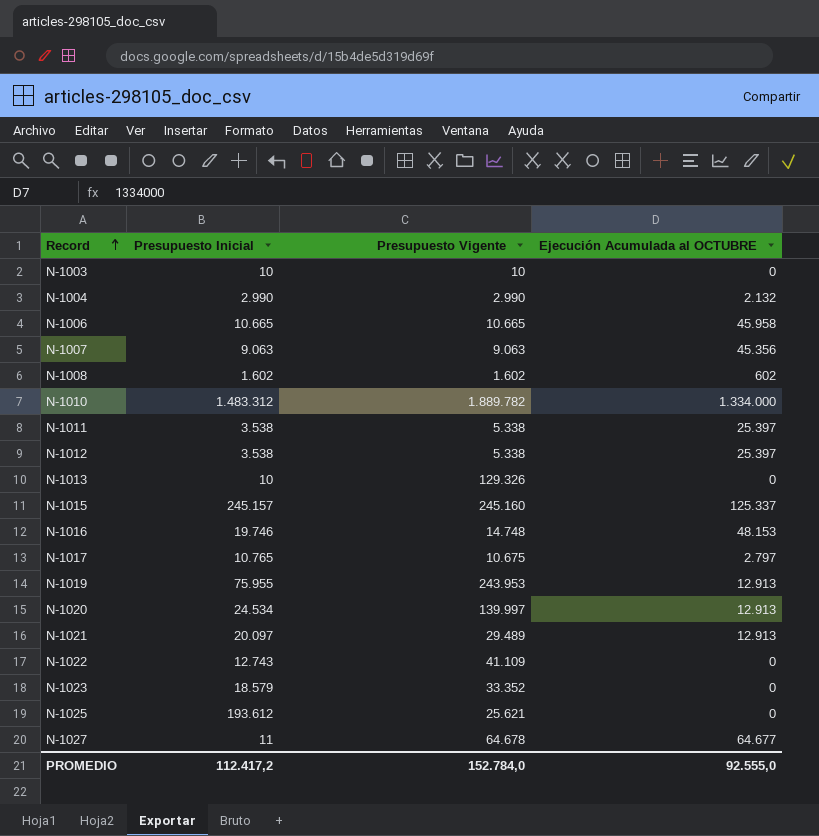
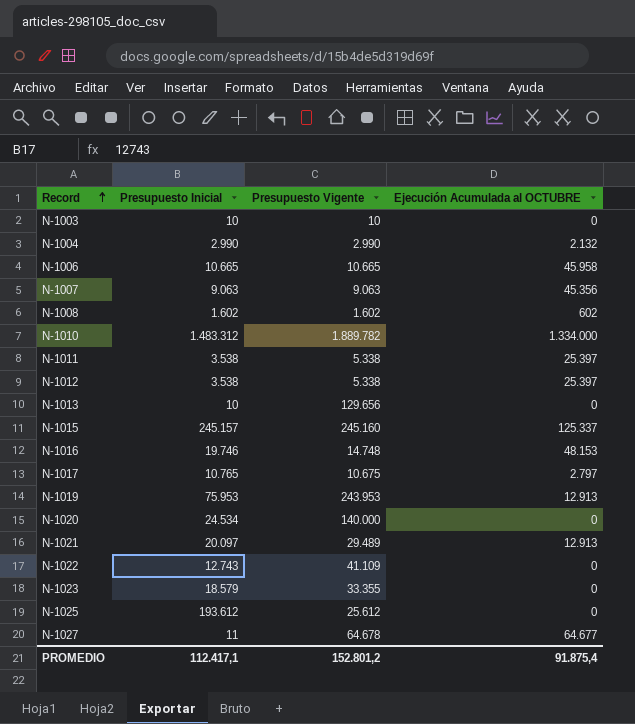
N-1013 | Presupuesto Vigente: 129.326 -> 129.656
N-1019 | Presupuesto Inicial: 75.955 -> 75.953
N-1020 | Presupuesto Vigente: 139.997 -> 140.000
N-1020 | Ejecución Acumulada al OCTUBRE: 12.913 -> 0
N-1023 | Presupuesto Vigente: 33.352 -> 33.355
N-1025 | Presupuesto Vigente: 25.621 -> 25.612
PROMEDIO | Presupuesto Inicial: 112.417,2 -> 112.417,1
PROMEDIO | Presupuesto Vigente: 152.784,0 -> 152.801,2
PROMEDIO | Ejecución Acumulada al OCTUBRE: 92.555,0 -> 91.875,4

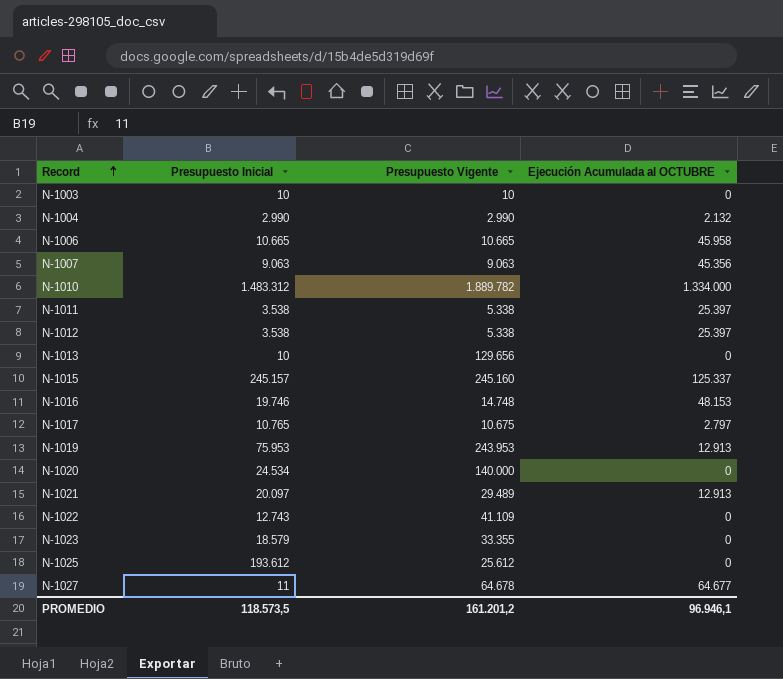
row N-1008: 1.602 | 1.602 | 602 -> none
PROMEDIO | Presupuesto Inicial: 112.417,1 -> 118.573,5
PROMEDIO | Presupuesto Vigente: 152.801,2 -> 161.201,2
PROMEDIO | Ejecución Acumulada al OCTUBRE: 91.875,4 -> 96.946,1

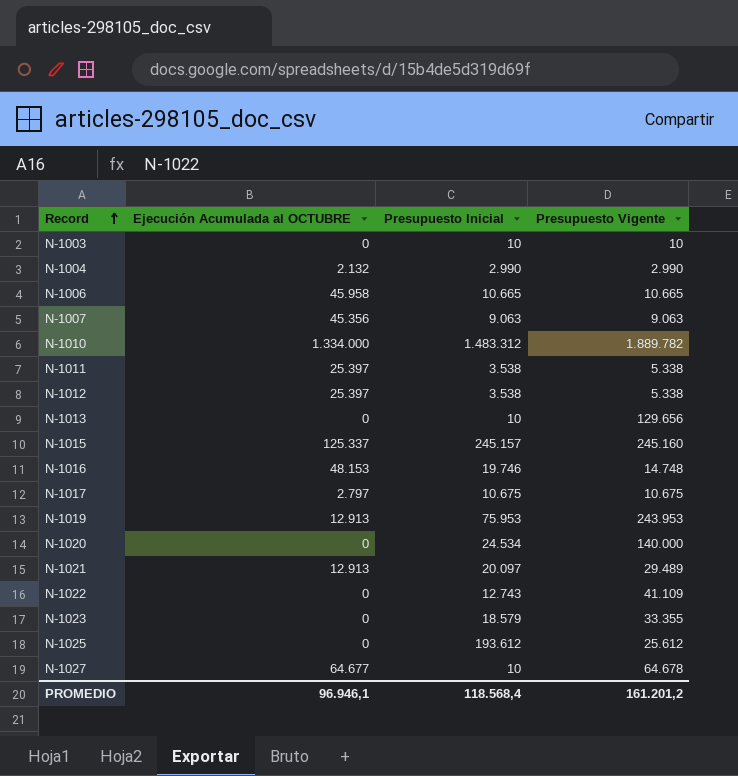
column Ejecución Acumulada al OCTUBRE | position: 4 -> 2
N-1017 | Presupuesto Inicial: 10.765 -> 10.675
N-1027 | Presupuesto Inicial: 11 -> 10
PROMEDIO | Presupuesto Inicial: 118.573,5 -> 118.568,4

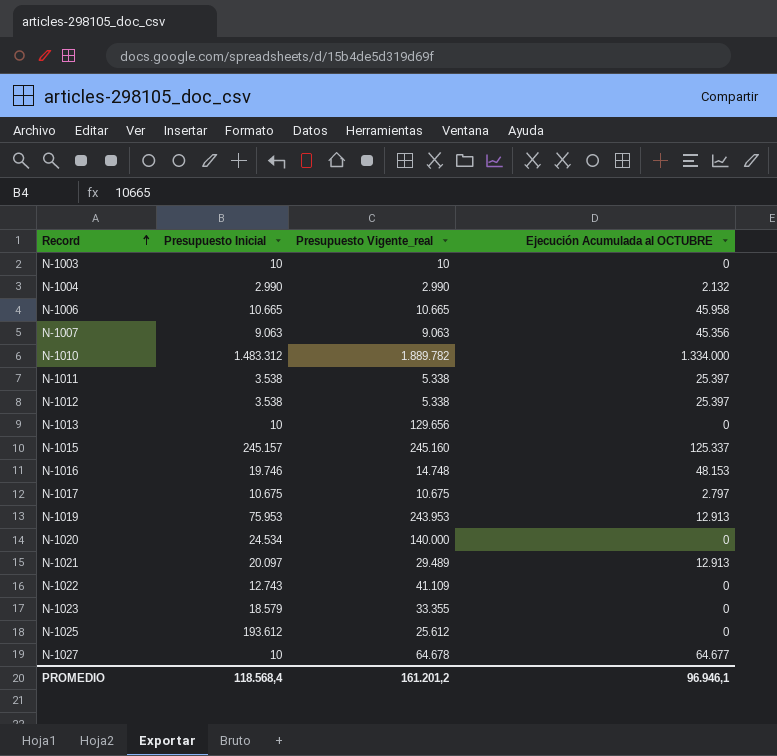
column name: Presupuesto Vigente -> Presupuesto Vigente_real
column Ejecución Acumulada al OCTUBRE | position: 2 -> 4

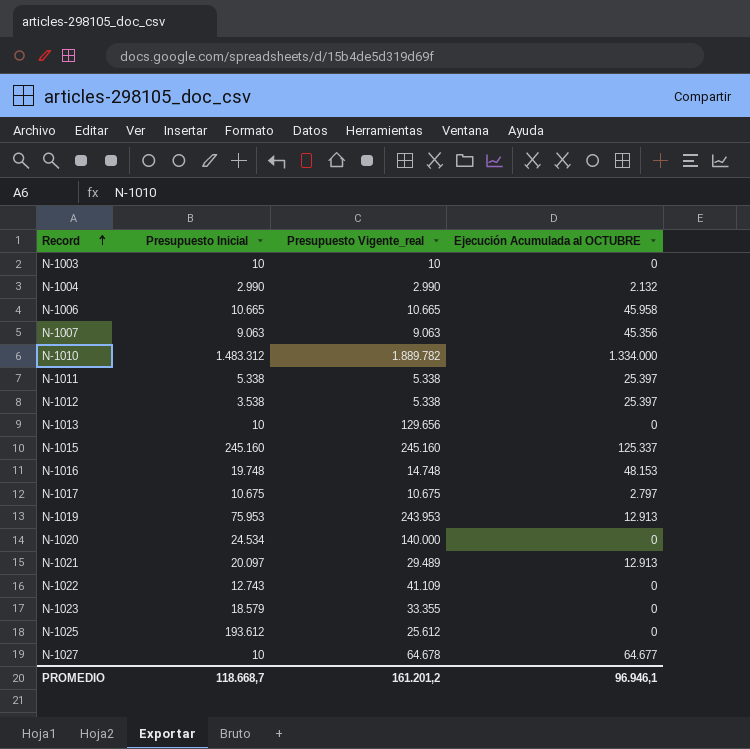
N-1011 | Presupuesto Inicial: 3.538 -> 5.338
N-1015 | Presupuesto Inicial: 245.157 -> 245.160
N-1016 | Presupuesto Inicial: 19.746 -> 19.748
PROMEDIO | Presupuesto Inicial: 118.568,4 -> 118.668,7

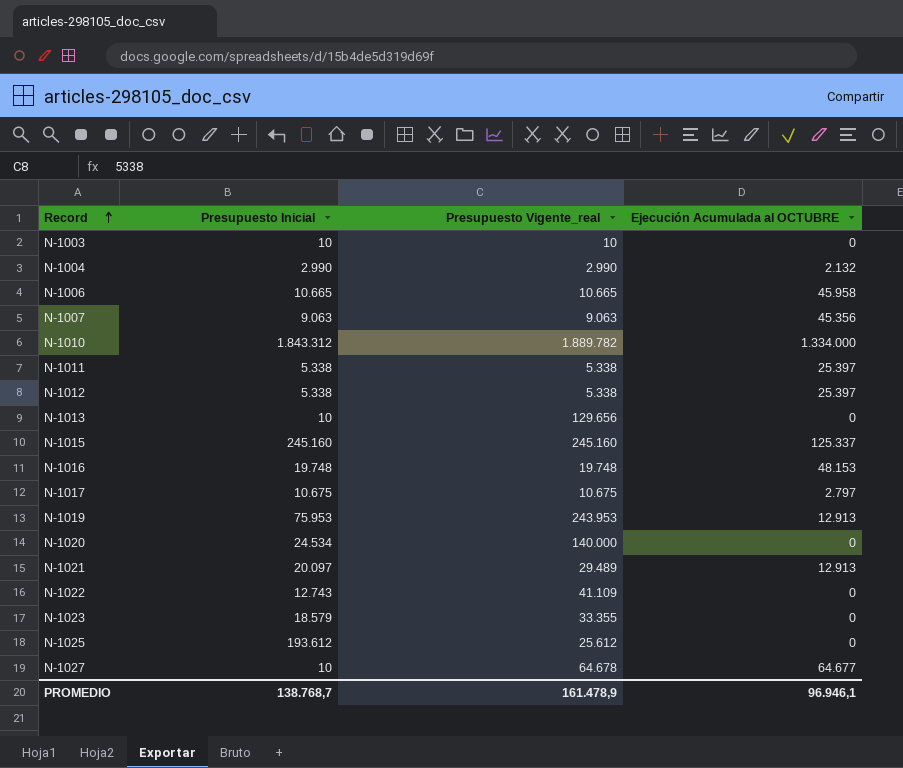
N-1010 | Presupuesto Inicial: 1.483.312 -> 1.843.312
N-1012 | Presupuesto Inicial: 3.538 -> 5.338
N-1016 | Presupuesto Vigente_real: 14.748 -> 19.748
PROMEDIO | Presupuesto Inicial: 118.668,7 -> 138.768,7
PROMEDIO | Presupuesto Vigente_real: 161.201,2 -> 161.478,9

